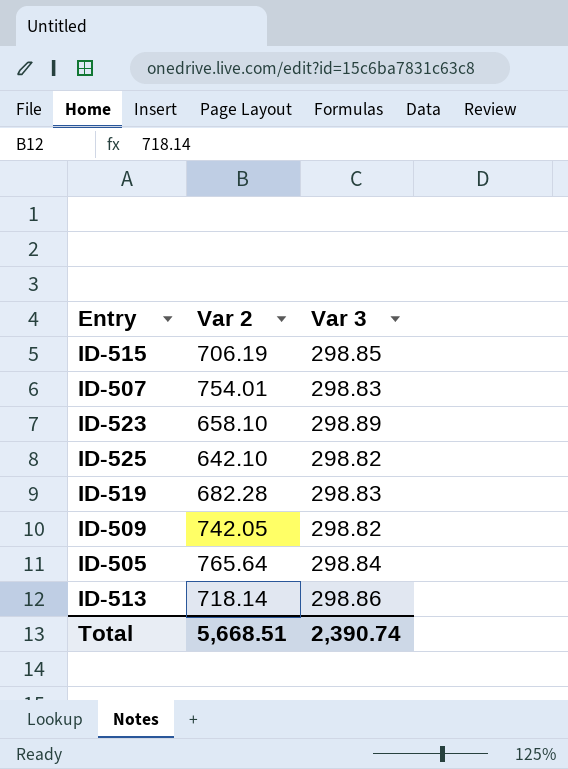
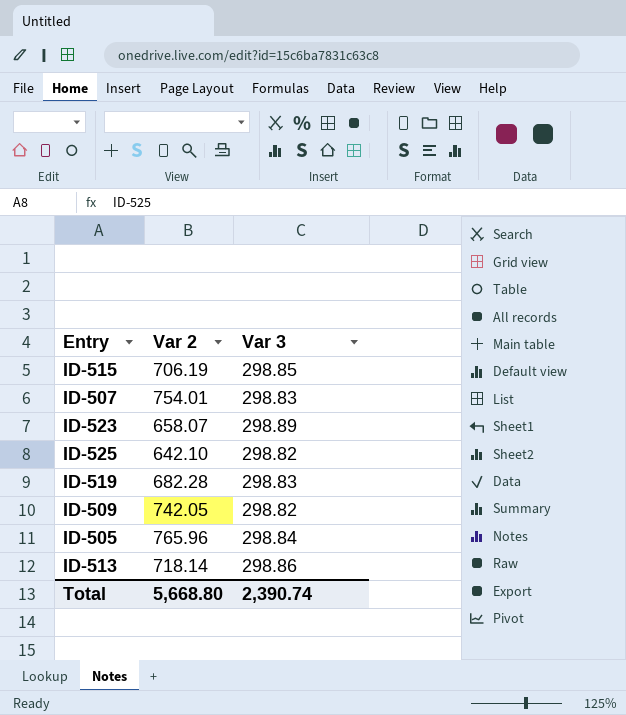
ID-523 | Var 2: 658.10 -> 658.07
ID-505 | Var 2: 765.64 -> 765.96
Total | Var 2: 5,668.51 -> 5,668.80

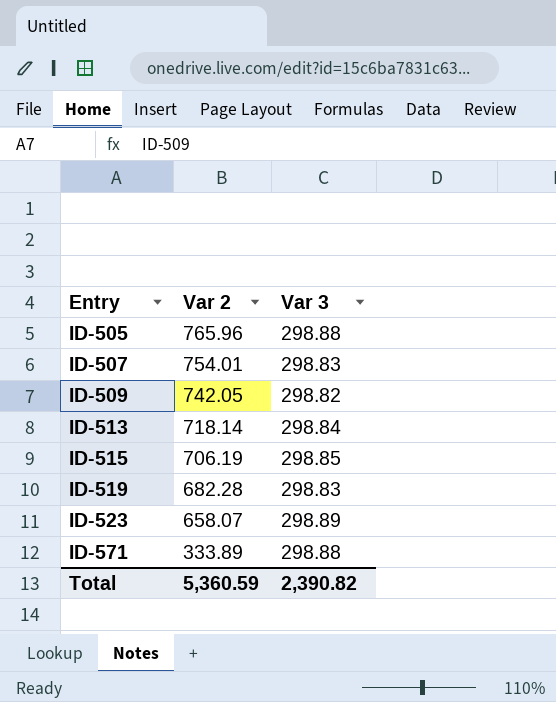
row order: none -> Entry ascending
row ID-525: 642.10 | 298.82 -> none
ID-505 | Var 3: 298.84 -> 298.88
ID-513 | Var 3: 298.86 -> 298.84
row ID-571: none -> 333.89 | 298.88
Total | Var 2: 5,668.80 -> 5,360.59
Total | Var 3: 2,390.74 -> 2,390.82

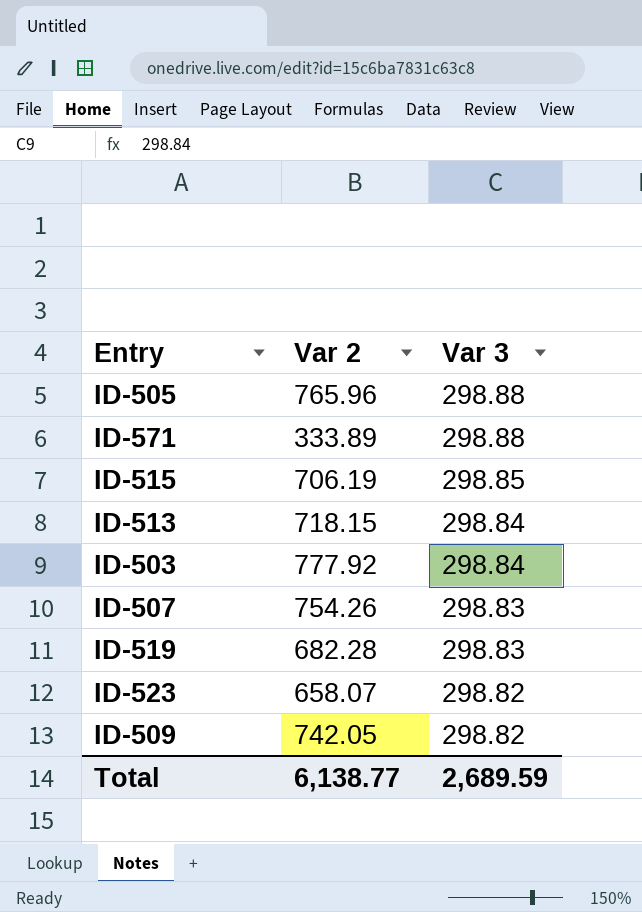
row order: Entry ascending -> Var 3 descending
ID-513 | Var 2: 718.14 -> 718.15
row ID-503: none -> 777.92 | 298.84
ID-507 | Var 2: 754.01 -> 754.26
ID-523 | Var 3: 298.89 -> 298.82
Total | Var 2: 5,360.59 -> 6,138.77
Total | Var 3: 2,390.82 -> 2,689.59

